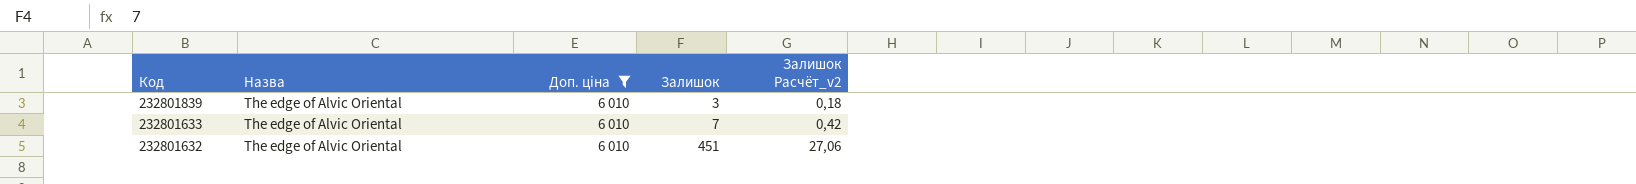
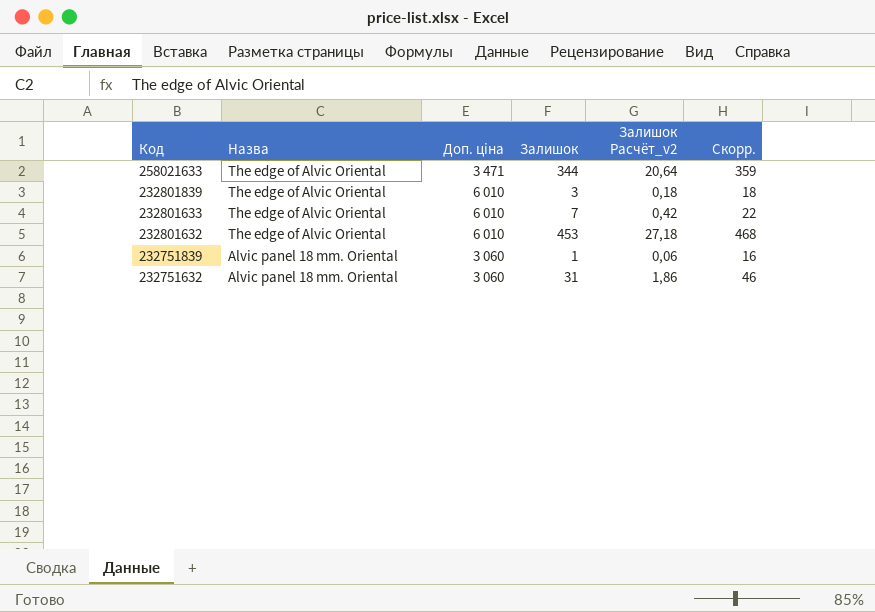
filter: Доп. ціна = 6 010 -> none
column Скорр. | formula: none -> [Залишок] + 15
232801632 | Залишок: 451 -> 453
232801632 | Залишок Расчёт_v2: 27,06 -> 27,18

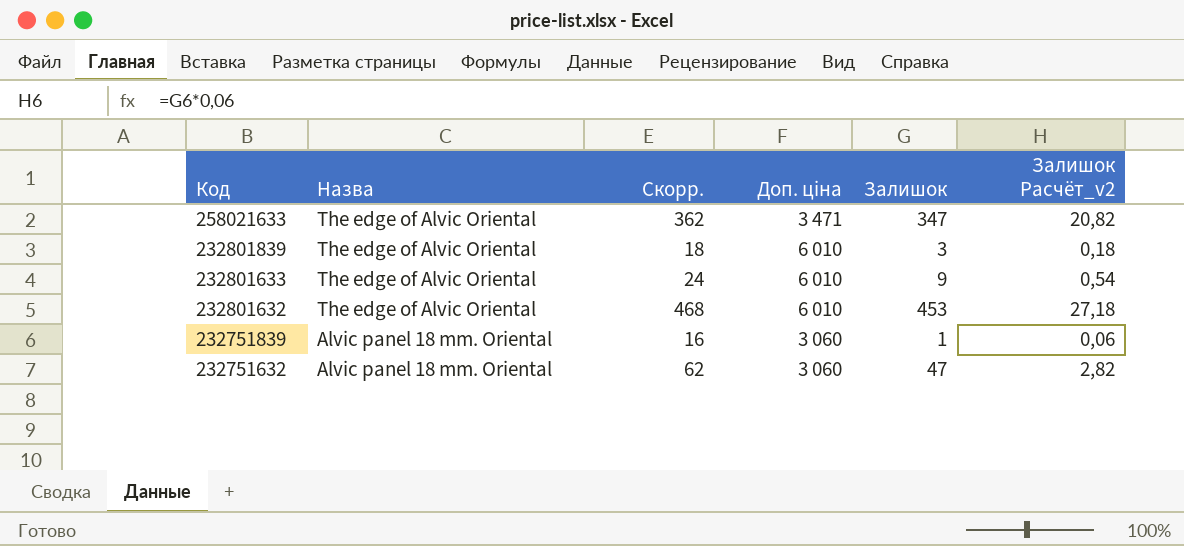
column Скорр. | position: 6 -> 3
258021633 | Скорр.: 359 -> 362
258021633 | Залишок: 344 -> 347
258021633 | Залишок Расчёт_v2: 20,64 -> 20,82
232801633 | Скорр.: 22 -> 24
232801633 | Залишок: 7 -> 9
232801633 | Залишок Расчёт_v2: 0,42 -> 0,54
232751632 | Скорр.: 46 -> 62
232751632 | Залишок: 31 -> 47
232751632 | Залишок Расчёт_v2: 1,86 -> 2,82

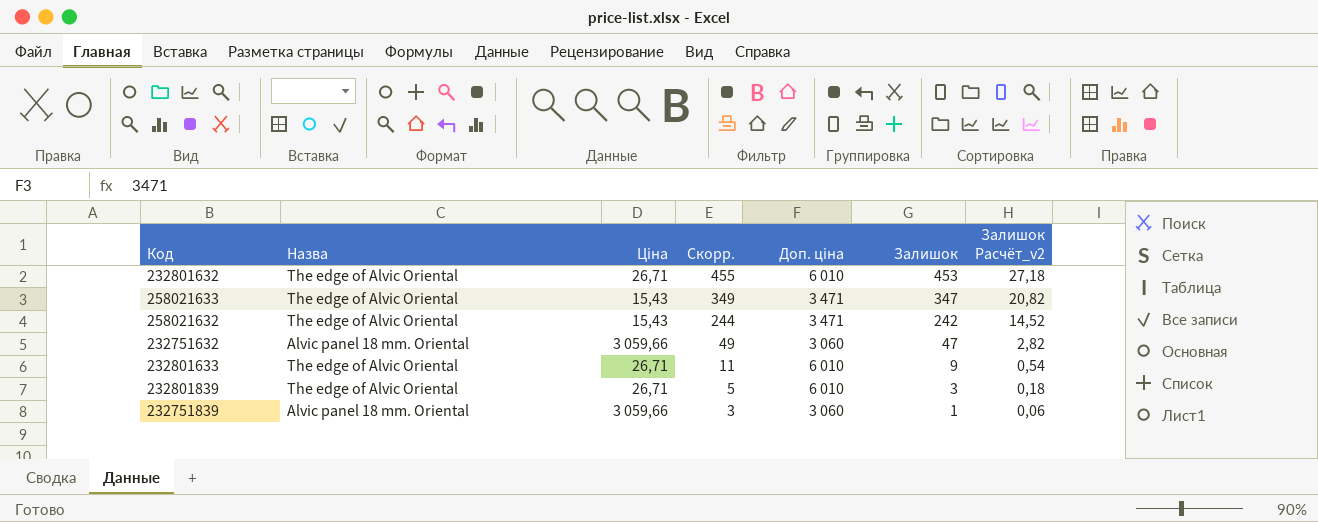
row order: Код descending -> Скорр. descending
column Ціна | position: none -> 3
column Скорр. | formula: [Залишок] + 15 -> [Залишок] + 2
row 258021632: none -> The edge of Alvic Oriental | 15,43 | 244 | 3 471 | 242 | 14,52

